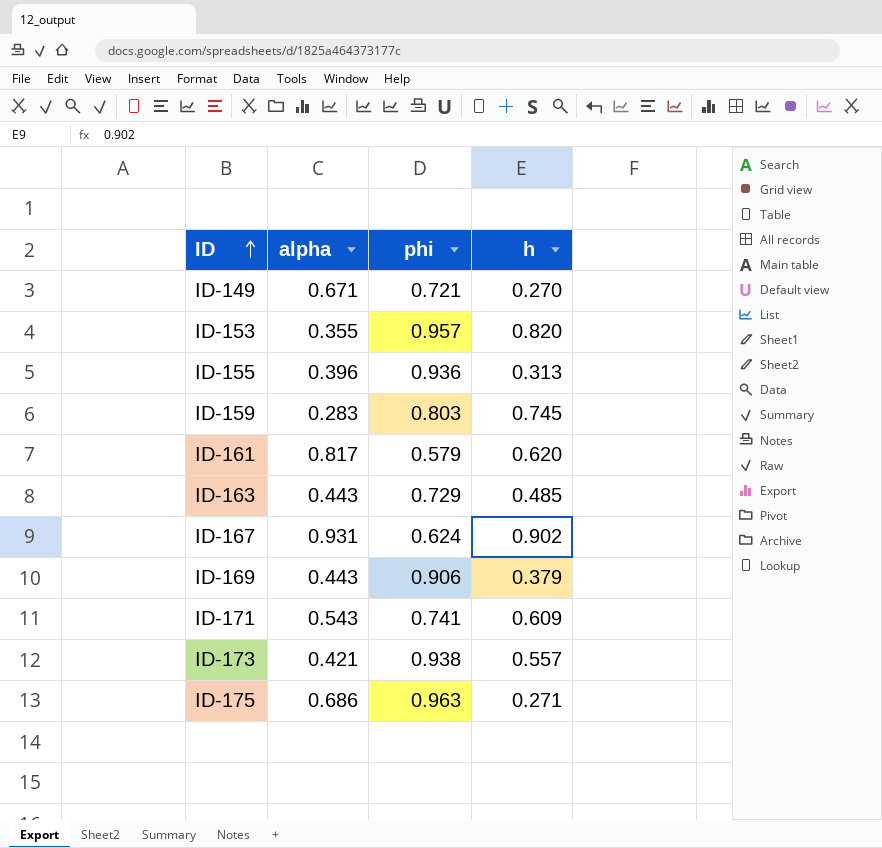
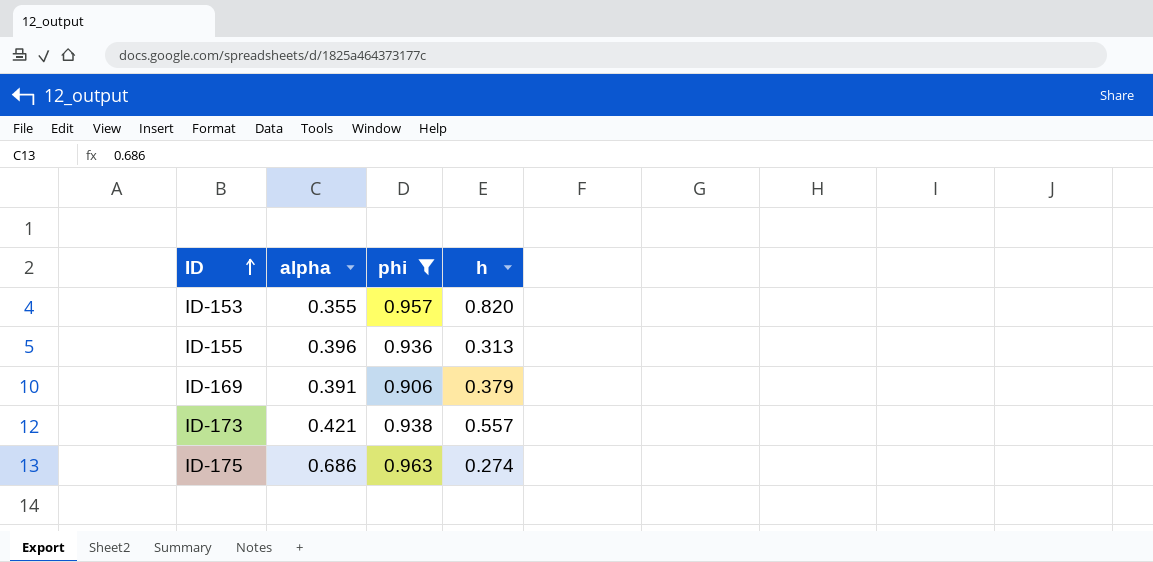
filter: none -> phi >= 0.906
ID-169 | alpha: 0.443 -> 0.391
ID-175 | h: 0.271 -> 0.274

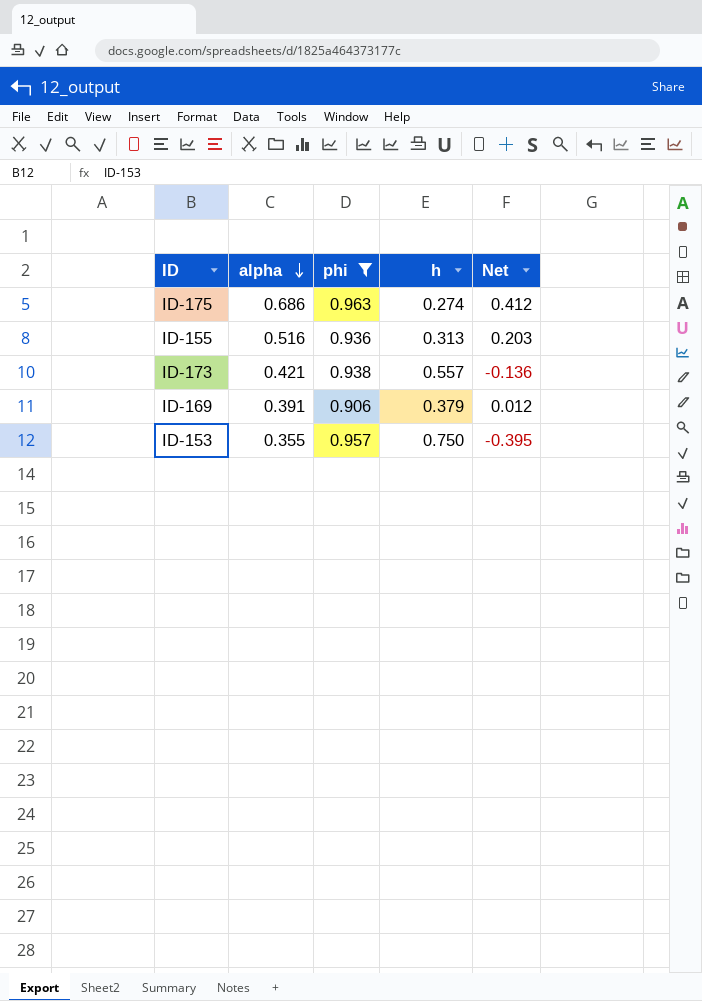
row order: ID ascending -> alpha descending
column Net | formula: none -> [alpha] - [h]
ID-155 | alpha: 0.396 -> 0.516
ID-153 | h: 0.820 -> 0.750

